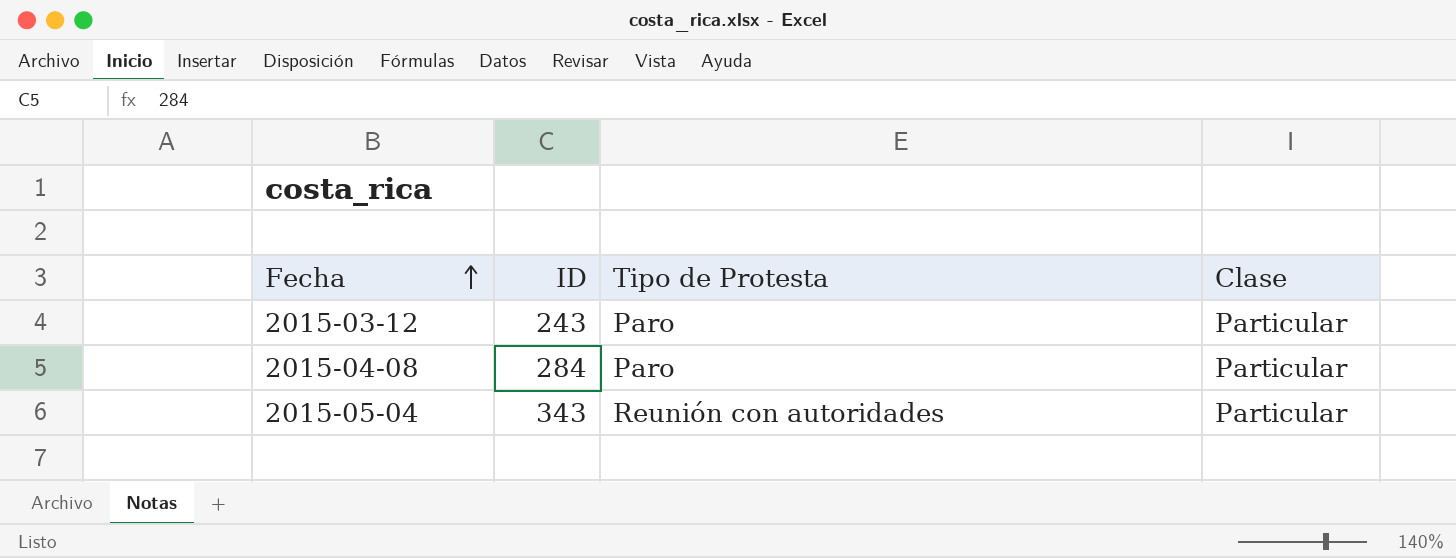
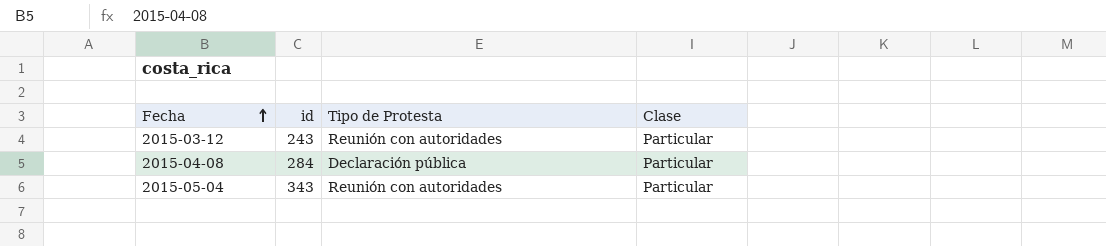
column name: ID -> id
2015-03-12 | Tipo de Protesta: Paro -> Reunión con autoridades
2015-04-08 | Tipo de Protesta: Paro -> Declaración pública

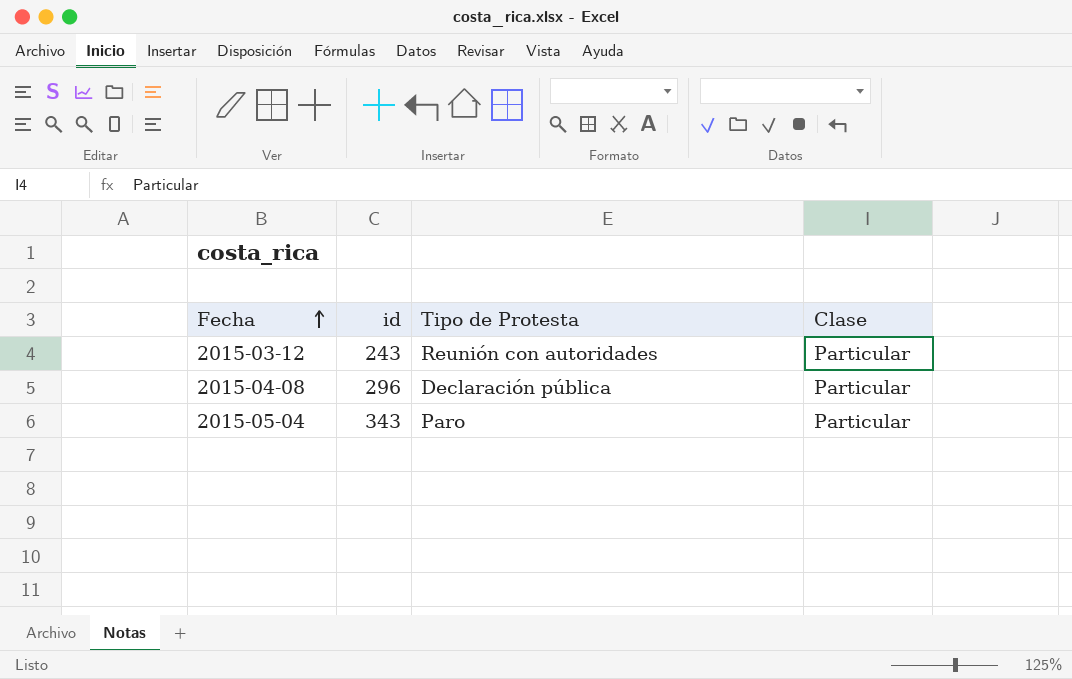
2015-04-08 | id: 284 -> 296
2015-05-04 | Tipo de Protesta: Reunión con autoridades -> Paro

